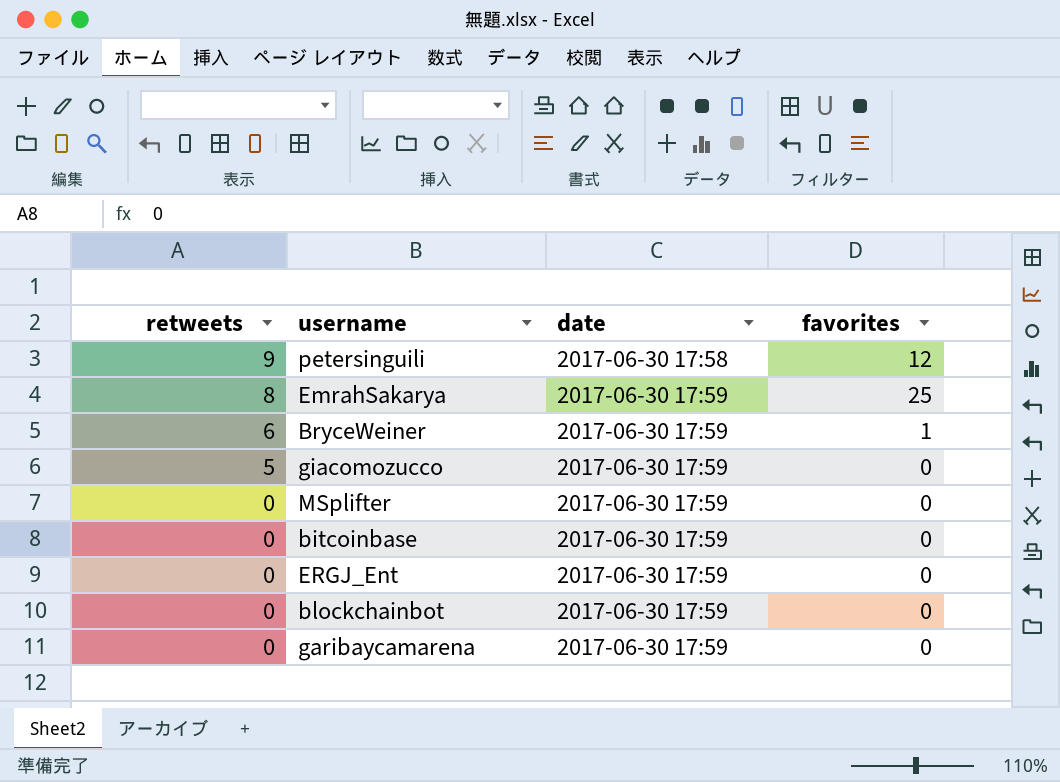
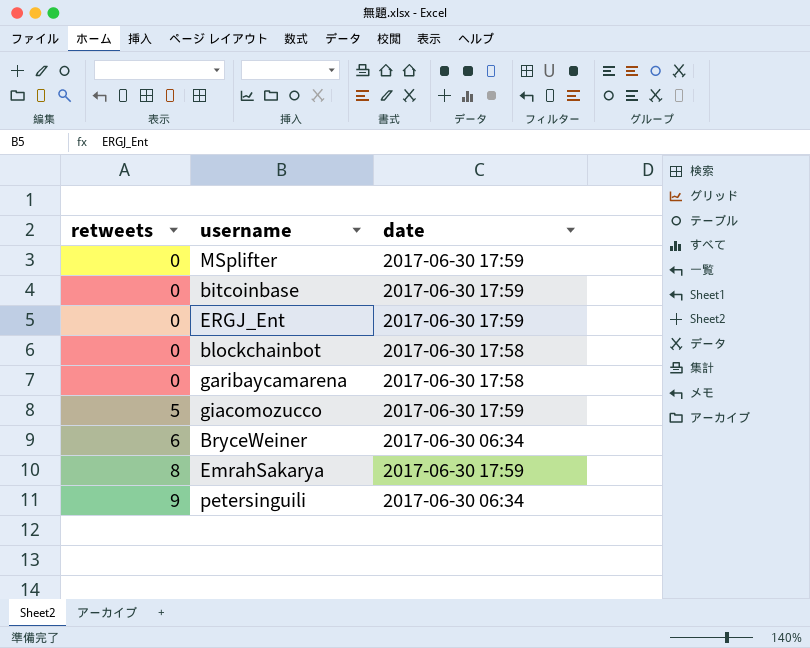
row order: retweets descending -> retweets ascending
column favorites | position: 4 -> none
blockchainbot | date: 2017-06-30 17:59 -> 2017-06-30 17:58
garibaycamarena | date: 2017-06-30 17:59 -> 2017-06-30 17:58
BryceWeiner | date: 2017-06-30 17:59 -> 2017-06-30 06:34
petersinguili | date: 2017-06-30 17:58 -> 2017-06-30 06:34

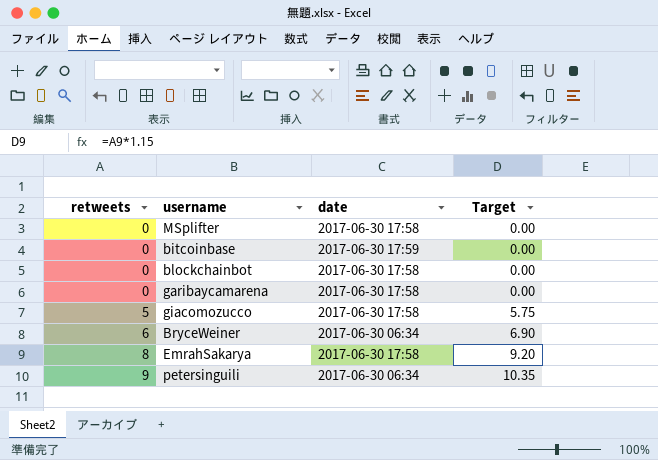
column Target | formula: none -> [retweets] * 1.15
row ERGJ_Ent: 0 | 2017-06-30 17:59 -> none
MSplifter | date: 2017-06-30 17:59 -> 2017-06-30 17:58
giacomozucco | date: 2017-06-30 17:59 -> 2017-06-30 17:58
EmrahSakarya | date: 2017-06-30 17:59 -> 2017-06-30 17:58

